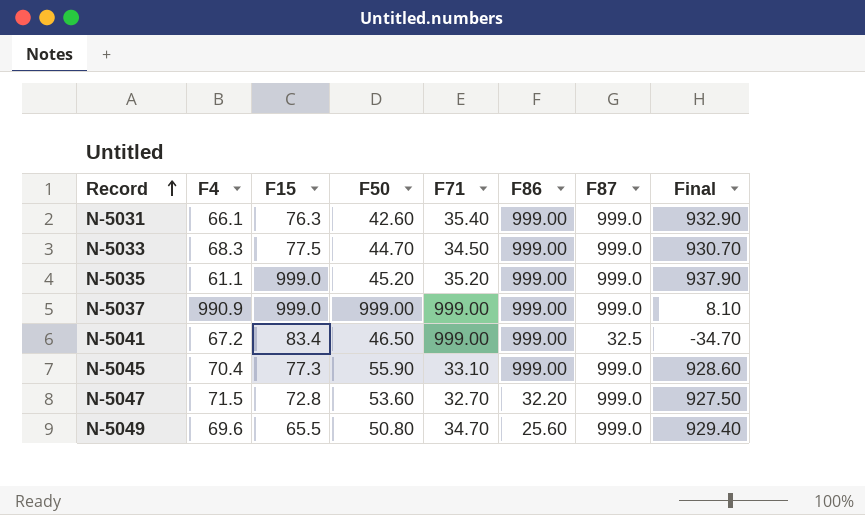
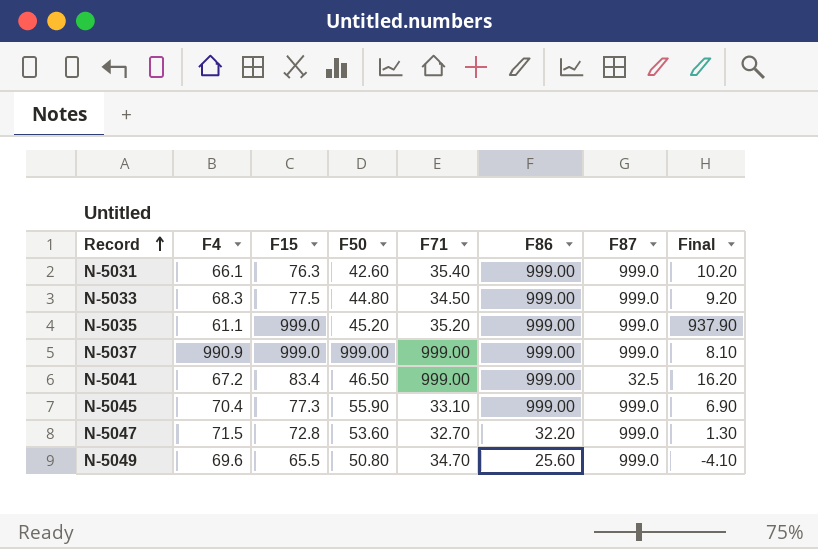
column Final | formula: [F87] - [F4] -> [F15] - [F4]
N-5033 | F50: 44.70 -> 44.80

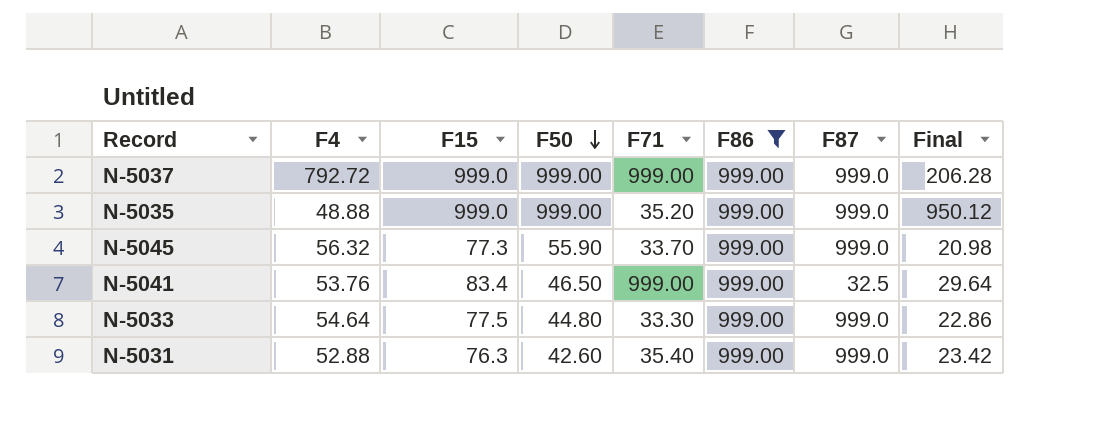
filter: none -> F86 = 999.00
row order: Record ascending -> F50 descending
N-5037 | F4: 990.9 -> 792.72
N-5037 | Final: 8.10 -> 206.28
N-5035 | F4: 61.1 -> 48.88
N-5035 | F50: 45.20 -> 999.00
N-5035 | Final: 937.90 -> 950.12
N-5045 | F4: 70.4 -> 56.32
N-5045 | F71: 33.10 -> 33.70
N-5045 | Final: 6.90 -> 20.98
N-5041 | F4: 67.2 -> 53.76
N-5041 | Final: 16.20 -> 29.64
N-5033 | F4: 68.3 -> 54.64
N-5033 | F71: 34.50 -> 33.30
N-5033 | Final: 9.20 -> 22.86
N-5031 | F4: 66.1 -> 52.88
N-5031 | Final: 10.20 -> 23.42

